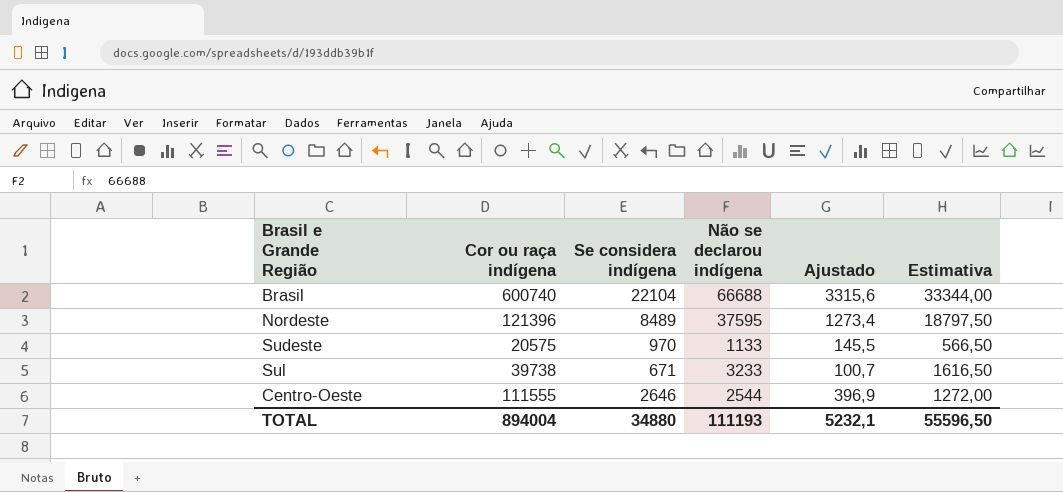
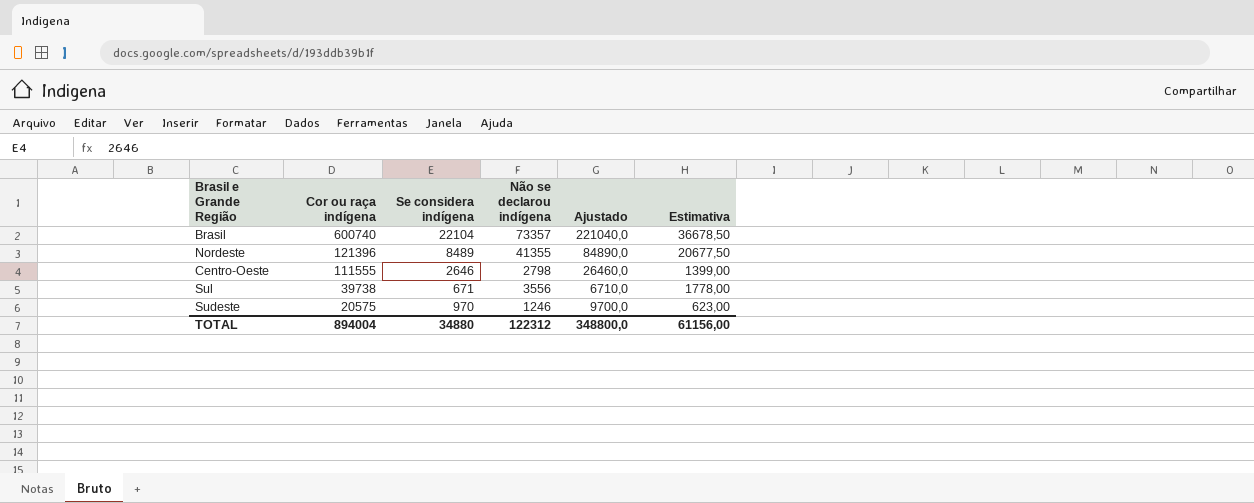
row order: none -> Cor ou raça indígena descending
column Ajustado | formula: [Se considera indígena] * 0,15 -> [Se considera indígena] * 10
Brasil | Não se declarou indígena: 66688 -> 73357
Brasil | Estimativa: 33344,00 -> 36678,50
Nordeste | Não se declarou indígena: 37595 -> 41355
Nordeste | Estimativa: 18797,50 -> 20677,50
Centro-Oeste | Não se declarou indígena: 2544 -> 2798
Centro-Oeste | Estimativa: 1272,00 -> 1399,00
Sul | Não se declarou indígena: 3233 -> 3556
Sul | Estimativa: 1616,50 -> 1778,00
Sudeste | Não se declarou indígena: 1133 -> 1246
Sudeste | Estimativa: 566,50 -> 623,00
TOTAL | Não se declarou indígena: 111193 -> 122312
TOTAL | Ajustado: 5232,1 -> 348800,0
TOTAL | Estimativa: 55596,50 -> 61156,00

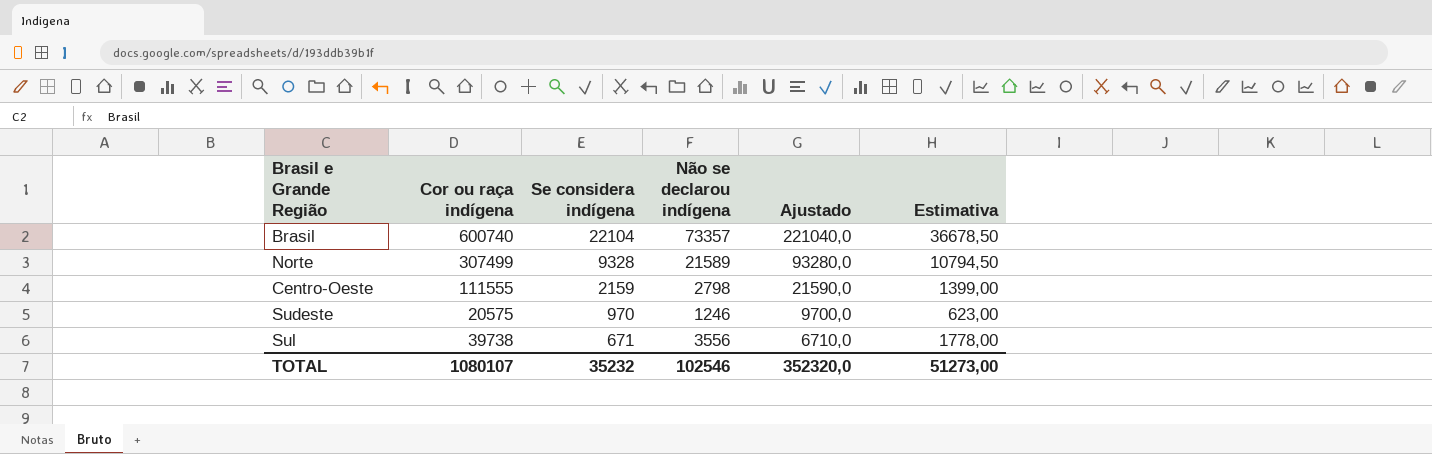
row order: Cor ou raça indígena descending -> Se considera indígena descending
row Nordeste: 121396 | 8489 | 41355 | 84890,0 | 20677,50 -> none
row Norte: none -> 307499 | 9328 | 21589 | 93280,0 | 10794,50
Centro-Oeste | Se considera indígena: 2646 -> 2159
Centro-Oeste | Ajustado: 26460,0 -> 21590,0
TOTAL | Cor ou raça indígena: 894004 -> 1080107
TOTAL | Se considera indígena: 34880 -> 35232
TOTAL | Não se declarou indígena: 122312 -> 102546
TOTAL | Ajustado: 348800,0 -> 352320,0
TOTAL | Estimativa: 61156,00 -> 51273,00

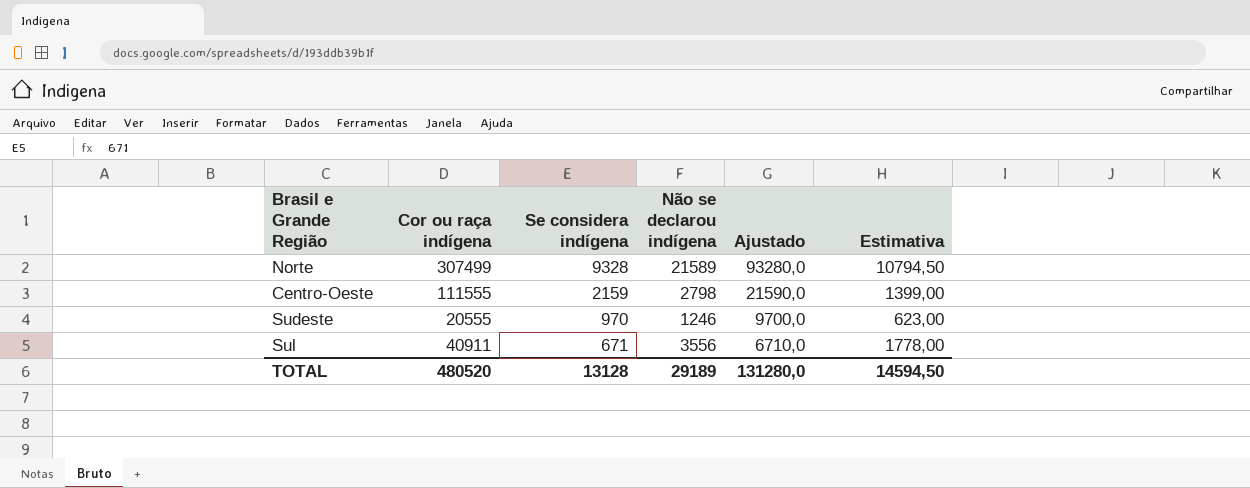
row Brasil: 600740 | 22104 | 73357 | 221040,0 | 36678,50 -> none
Sudeste | Cor ou raça indígena: 20575 -> 20555
Sul | Cor ou raça indígena: 39738 -> 40911
TOTAL | Cor ou raça indígena: 1080107 -> 480520
TOTAL | Se considera indígena: 35232 -> 13128
TOTAL | Não se declarou indígena: 102546 -> 29189
TOTAL | Ajustado: 352320,0 -> 131280,0
TOTAL | Estimativa: 51273,00 -> 14594,50

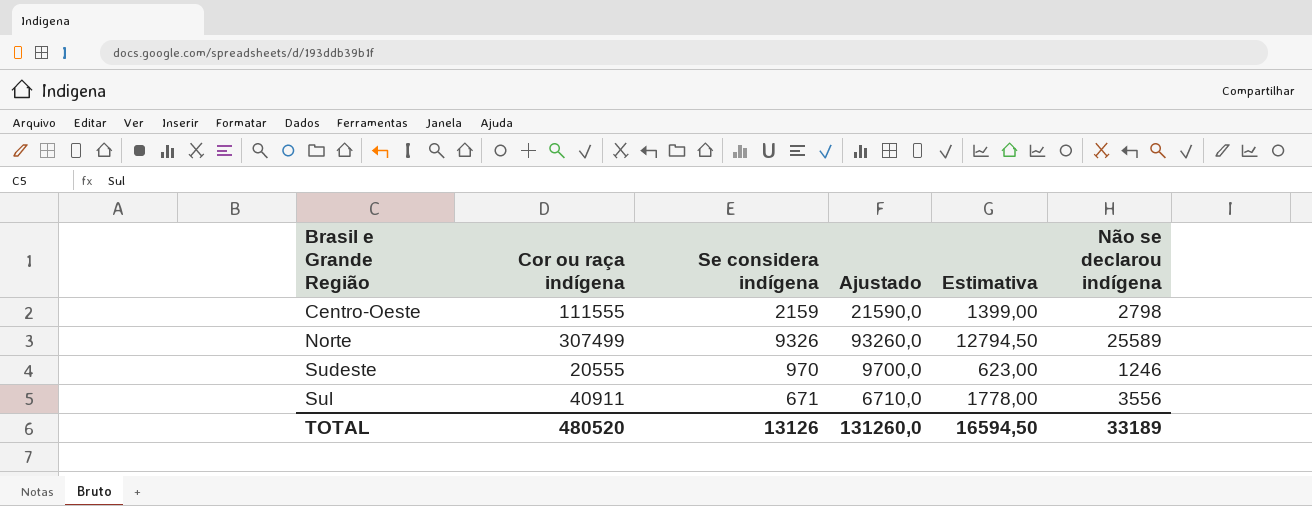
row order: Se considera indígena descending -> Brasil e Grande Região ascending
column Não se declarou indígena | position: 4 -> 6
Norte | Se considera indígena: 9328 -> 9326
Norte | Ajustado: 93280,0 -> 93260,0
Norte | Estimativa: 10794,50 -> 12794,50
Norte | Não se declarou indígena: 21589 -> 25589
TOTAL | Se considera indígena: 13128 -> 13126
TOTAL | Ajustado: 131280,0 -> 131260,0
TOTAL | Estimativa: 14594,50 -> 16594,50
TOTAL | Não se declarou indígena: 29189 -> 33189

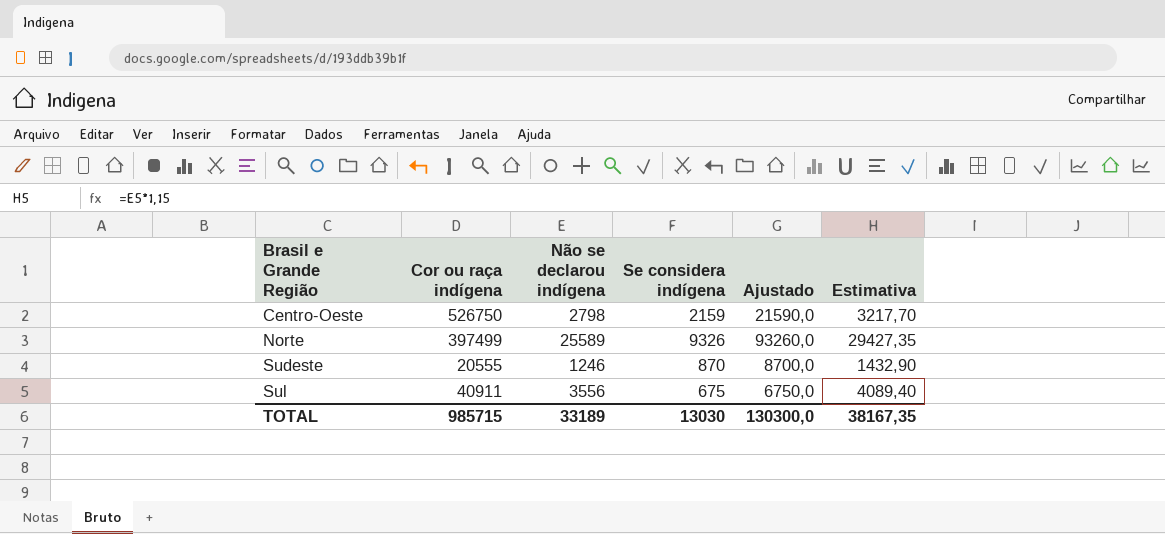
column Não se declarou indígena | position: 6 -> 3
column Estimativa | formula: [Não se declarou indígena] * 0,5 -> [Não se declarou indígena] * 1,15
Centro-Oeste | Cor ou raça indígena: 111555 -> 526750
Norte | Cor ou raça indígena: 307499 -> 397499
Sudeste | Se considera indígena: 970 -> 870
Sudeste | Ajustado: 9700,0 -> 8700,0
Sul | Se considera indígena: 671 -> 675
Sul | Ajustado: 6710,0 -> 6750,0
TOTAL | Cor ou raça indígena: 480520 -> 985715
TOTAL | Se considera indígena: 13126 -> 13030
TOTAL | Ajustado: 131260,0 -> 130300,0
TOTAL | Estimativa: 16594,50 -> 38167,35

